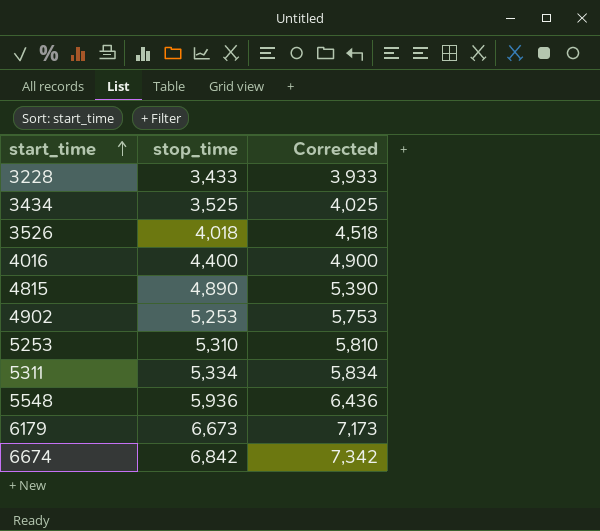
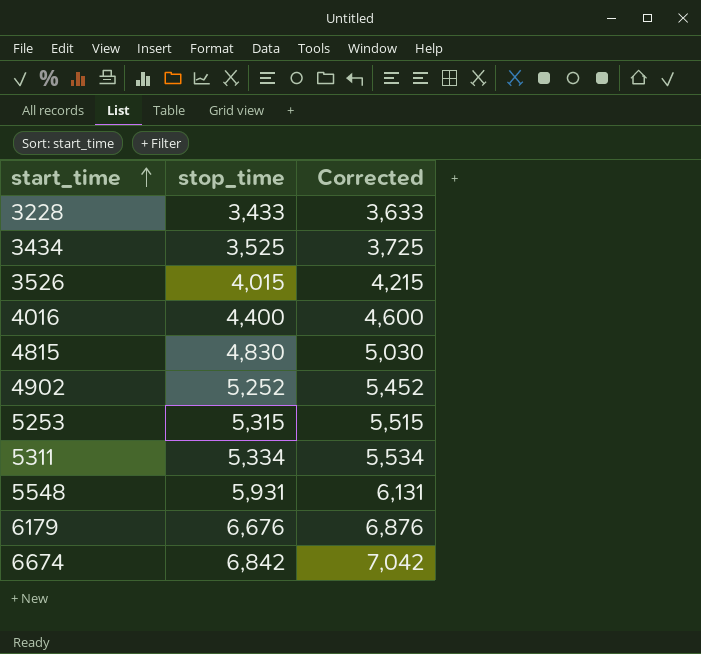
column Corrected | formula: [stop_time] + 500 -> [stop_time] + 200
3526 | stop_time: 4,018 -> 4,015
4815 | stop_time: 4,890 -> 4,830
4902 | stop_time: 5,253 -> 5,252
5253 | stop_time: 5,310 -> 5,315
5548 | stop_time: 5,936 -> 5,931
6179 | stop_time: 6,673 -> 6,676

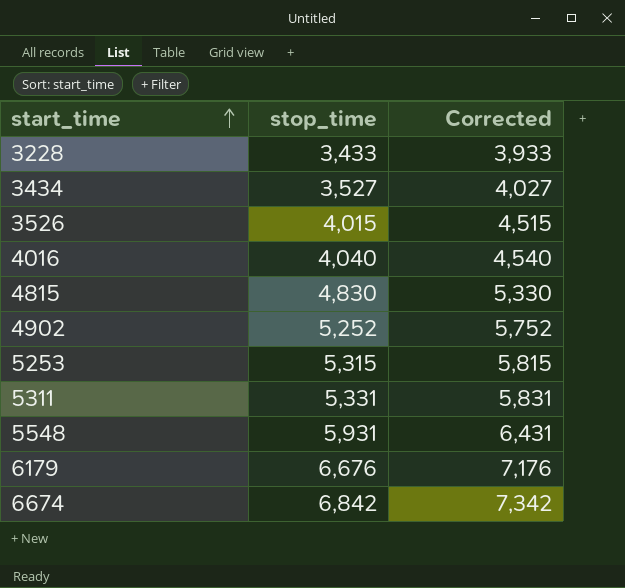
column Corrected | formula: [stop_time] + 200 -> [stop_time] + 500
3434 | stop_time: 3,525 -> 3,527
4016 | stop_time: 4,400 -> 4,040
5311 | stop_time: 5,334 -> 5,331

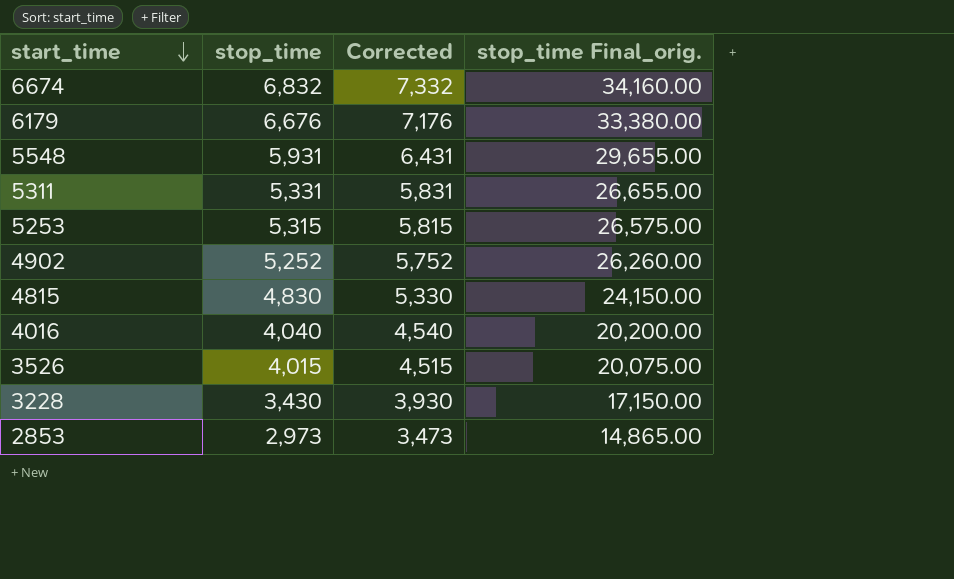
row order: start_time ascending -> start_time descending
column stop_time Final_orig. | formula: none -> [stop_time] * 5
row 3434: 3,527 | 4,027 -> none
6674 | stop_time: 6,842 -> 6,832
6674 | Corrected: 7,342 -> 7,332
3228 | stop_time: 3,433 -> 3,430
3228 | Corrected: 3,933 -> 3,930
row 2853: none -> 2,973 | 3,473 | 14,865.00

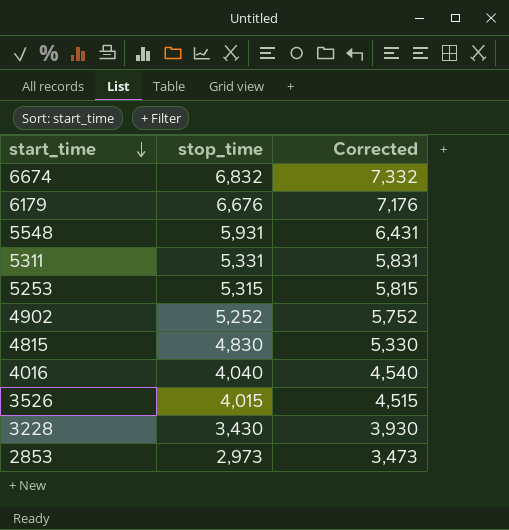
column stop_time Final_orig. | formula: [stop_time] * 5 -> none

